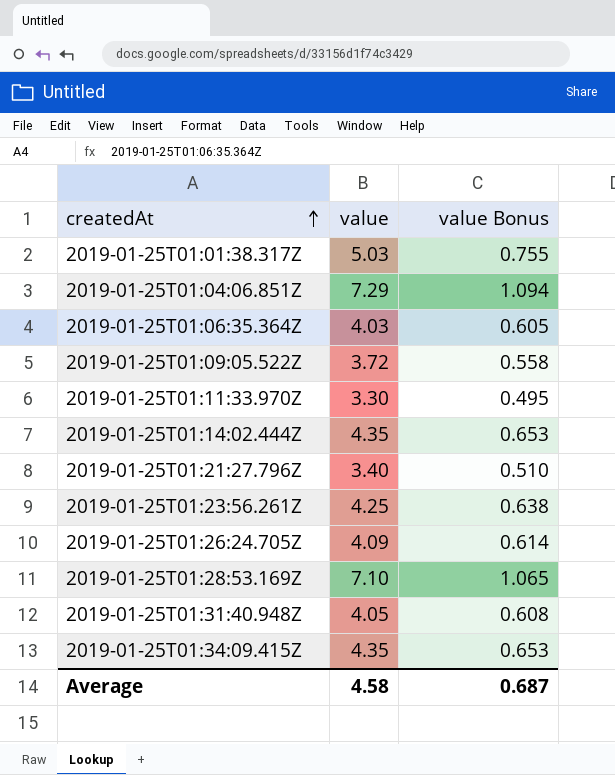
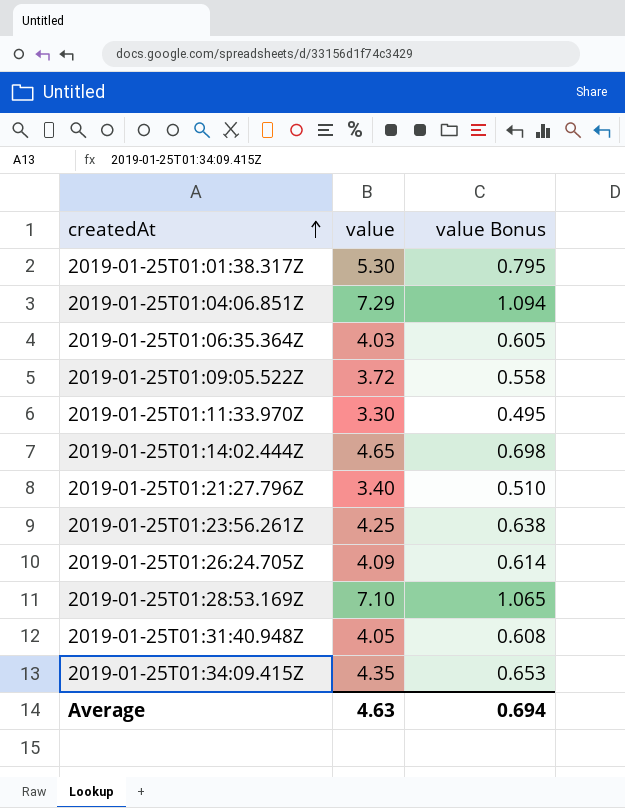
2019-01-25T01:01:38.317Z | value: 5.03 -> 5.30
2019-01-25T01:01:38.317Z | value Bonus: 0.755 -> 0.795
2019-01-25T01:14:02.444Z | value: 4.35 -> 4.65
2019-01-25T01:14:02.444Z | value Bonus: 0.653 -> 0.698
Average | value: 4.58 -> 4.63
Average | value Bonus: 0.687 -> 0.694

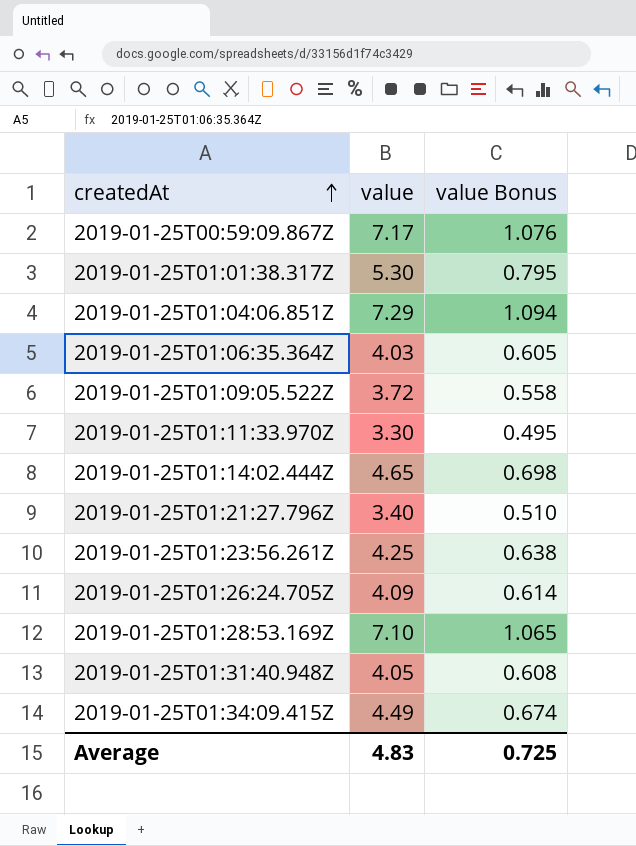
row 2019-01-25T00:59:09.867Z: none -> 7.17 | 1.076
2019-01-25T01:34:09.415Z | value: 4.35 -> 4.49
2019-01-25T01:34:09.415Z | value Bonus: 0.653 -> 0.674
Average | value: 4.63 -> 4.83
Average | value Bonus: 0.694 -> 0.725

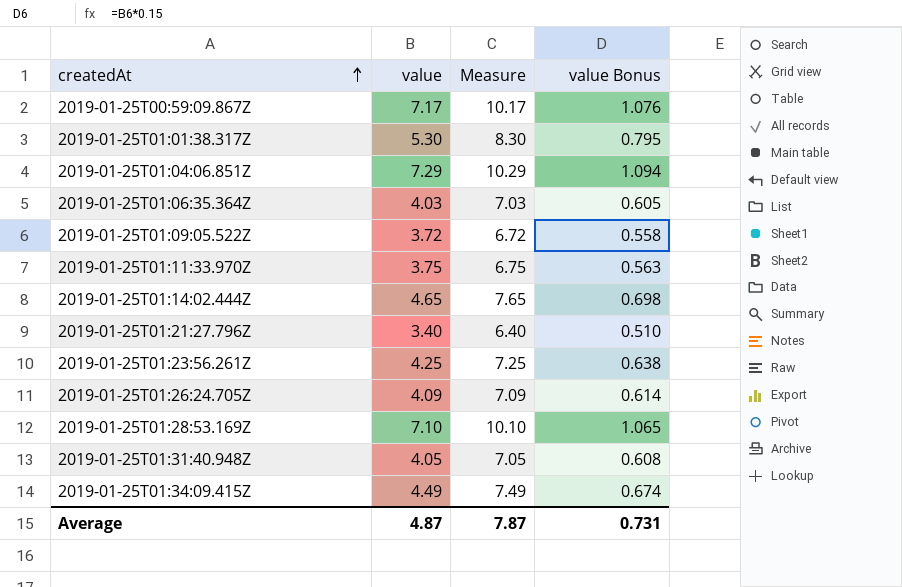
column Measure | formula: none -> [value] + 3
2019-01-25T01:11:33.970Z | value: 3.30 -> 3.75
2019-01-25T01:11:33.970Z | value Bonus: 0.495 -> 0.563
Average | value: 4.83 -> 4.87
Average | value Bonus: 0.725 -> 0.731

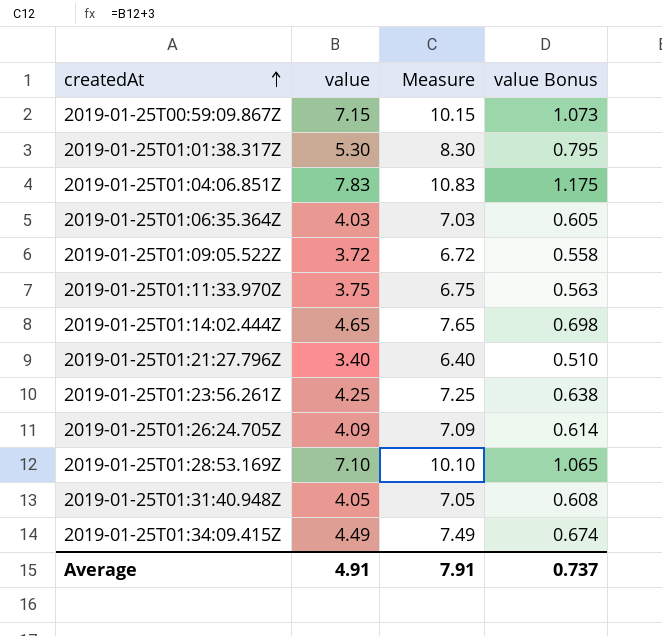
2019-01-25T00:59:09.867Z | value: 7.17 -> 7.15
2019-01-25T00:59:09.867Z | Measure: 10.17 -> 10.15
2019-01-25T00:59:09.867Z | value Bonus: 1.076 -> 1.073
2019-01-25T01:04:06.851Z | value: 7.29 -> 7.83
2019-01-25T01:04:06.851Z | Measure: 10.29 -> 10.83
2019-01-25T01:04:06.851Z | value Bonus: 1.094 -> 1.175
Average | value: 4.87 -> 4.91
Average | Measure: 7.87 -> 7.91
Average | value Bonus: 0.731 -> 0.737

